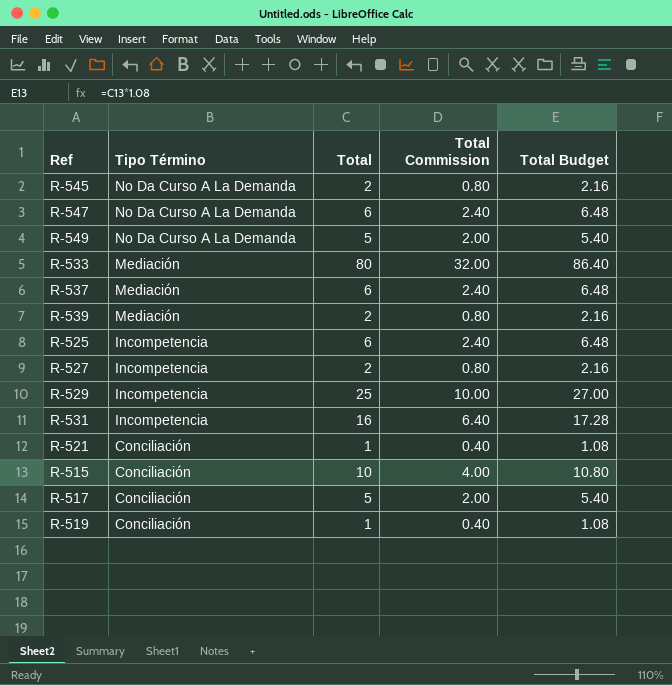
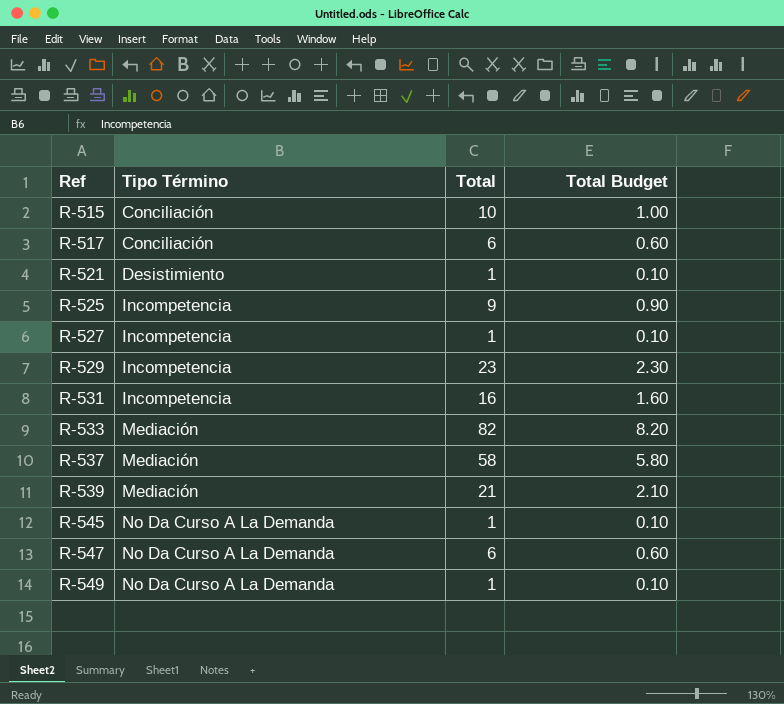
row order: Tipo Término descending -> Ref ascending
column Total Commission | formula: [Total] * 0.4 -> none
column Total Budget | formula: [Total] * 1.08 -> [Total] * 0.1
row R-519: Conciliación | 1 | 0.40 | 1.08 -> none
R-517 | Total: 5 -> 6
R-521 | Tipo Término: Conciliación -> Desistimiento
R-525 | Total: 6 -> 9
R-527 | Total: 2 -> 1
R-529 | Total: 25 -> 23
R-533 | Total: 80 -> 82
R-537 | Total: 6 -> 58
R-539 | Total: 2 -> 21
R-545 | Total: 2 -> 1
R-549 | Total: 5 -> 1

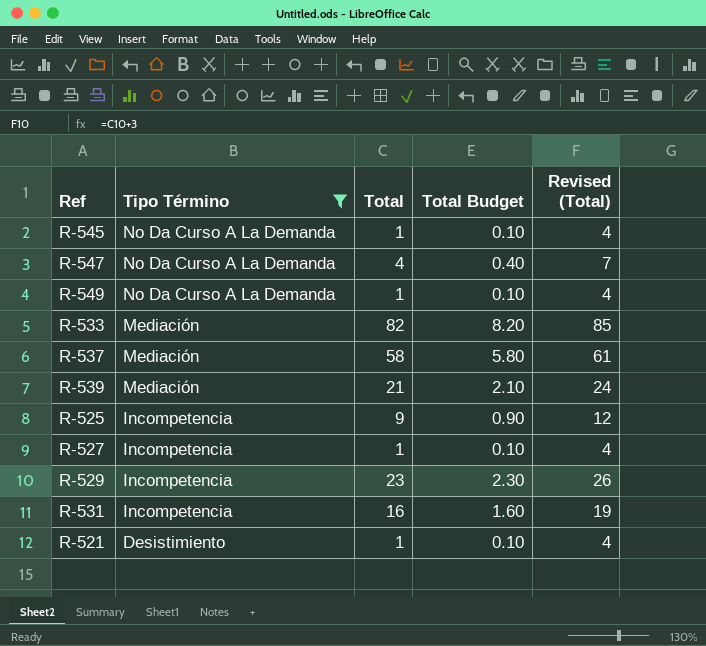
filter: none -> Tipo Término != Conciliación
row order: Ref ascending -> Tipo Término descending
column Revised (Total) | formula: none -> [Total] + 3
R-547 | Total: 6 -> 4
R-547 | Total Budget: 0.60 -> 0.40

